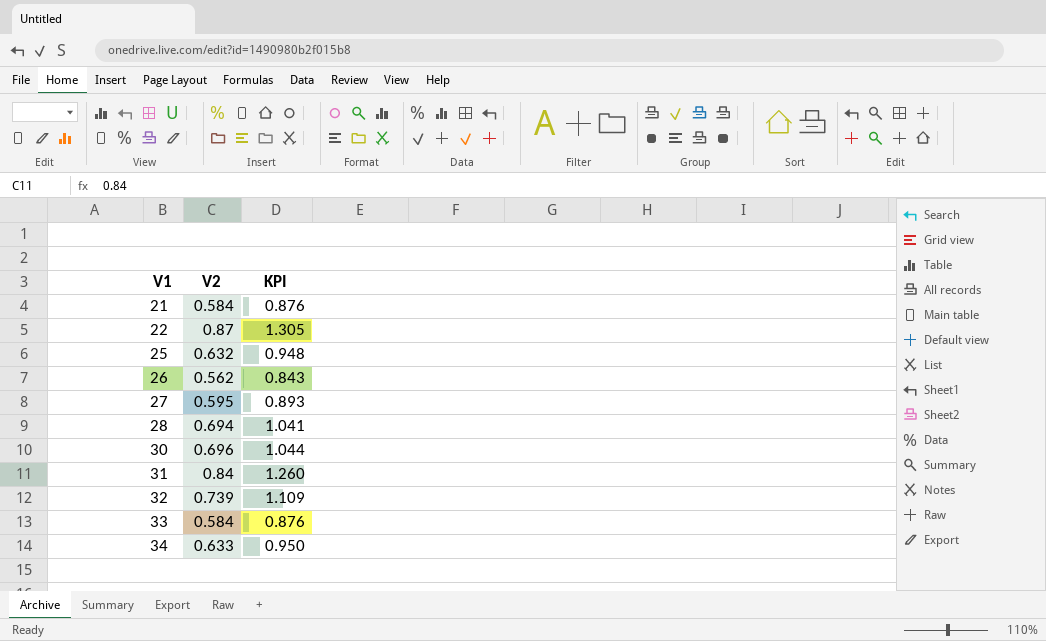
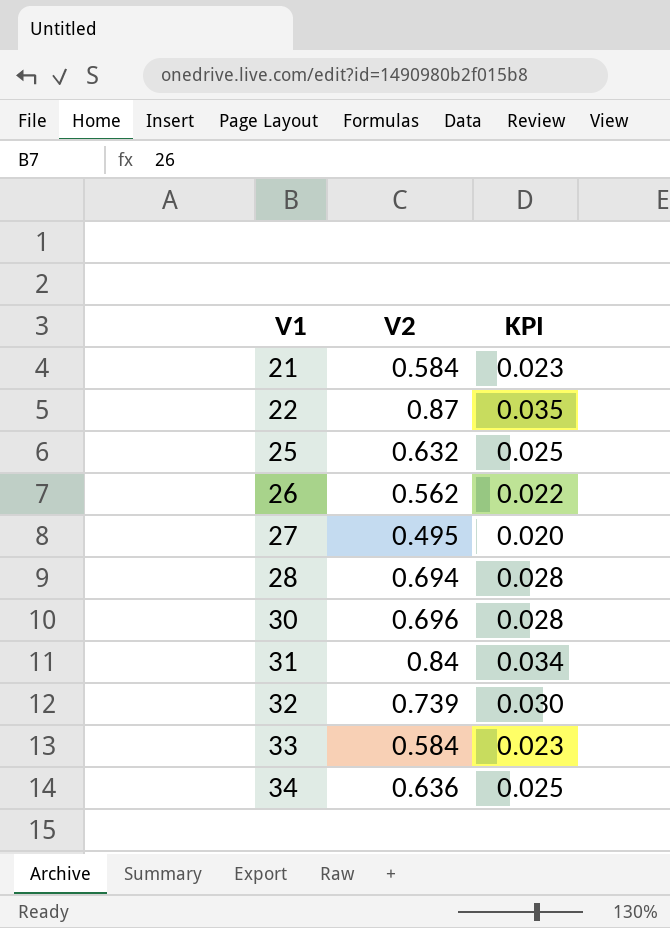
column KPI | formula: [V2] * 1.5 -> [V2] * 0.04
27 | V2: 0.595 -> 0.495
34 | V2: 0.633 -> 0.636

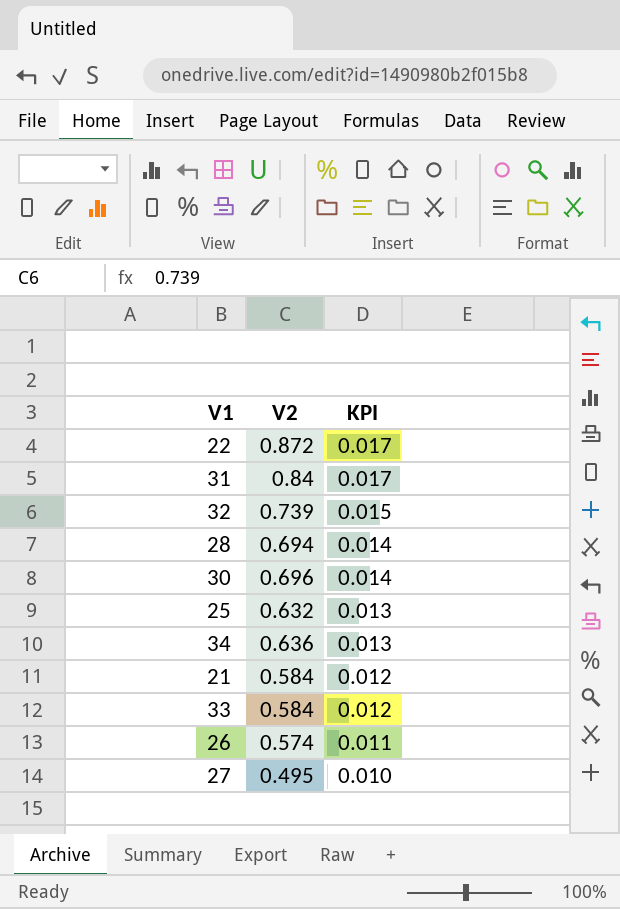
row order: V1 ascending -> KPI descending
column KPI | formula: [V2] * 0.04 -> [V2] * 0.02
22 | V2: 0.87 -> 0.872
26 | V2: 0.562 -> 0.574

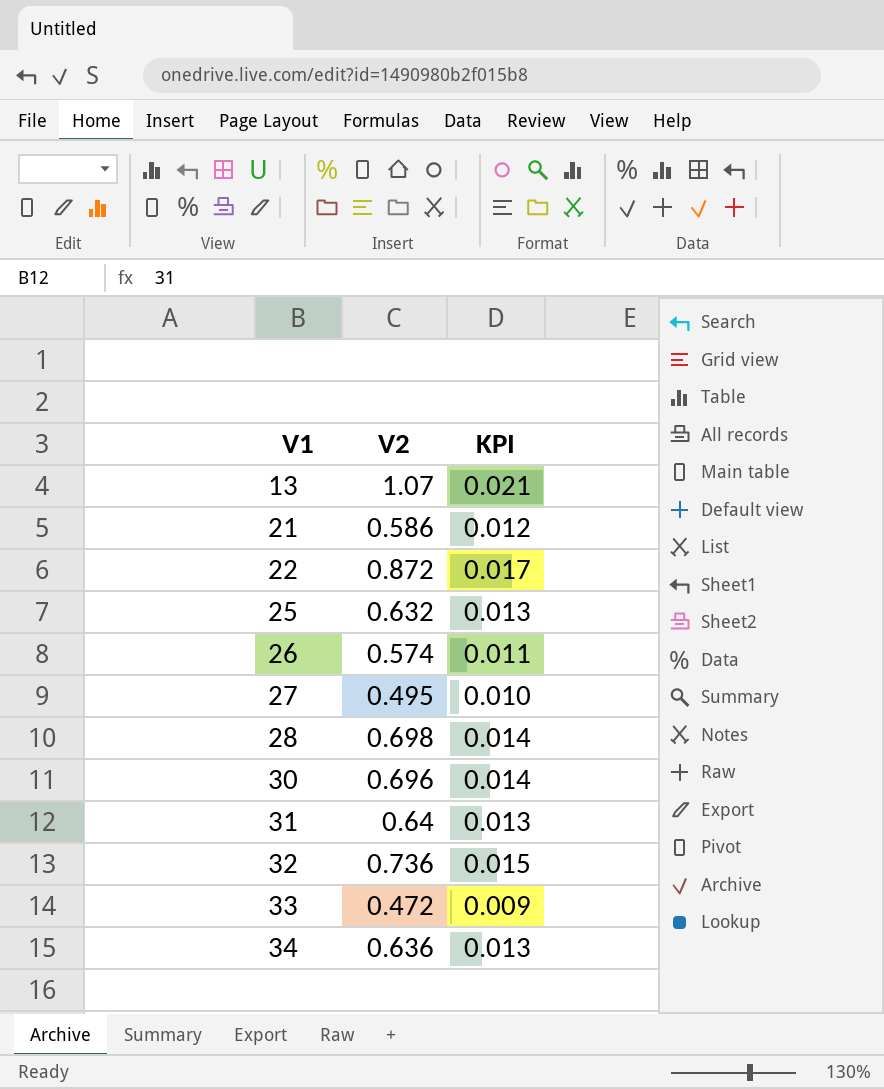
row order: KPI descending -> V1 ascending
row 13: none -> 1.07 | 0.021
21 | V2: 0.584 -> 0.586
28 | V2: 0.694 -> 0.698
31 | V2: 0.84 -> 0.64
31 | KPI: 0.017 -> 0.013
32 | V2: 0.739 -> 0.736
33 | V2: 0.584 -> 0.472
33 | KPI: 0.012 -> 0.009

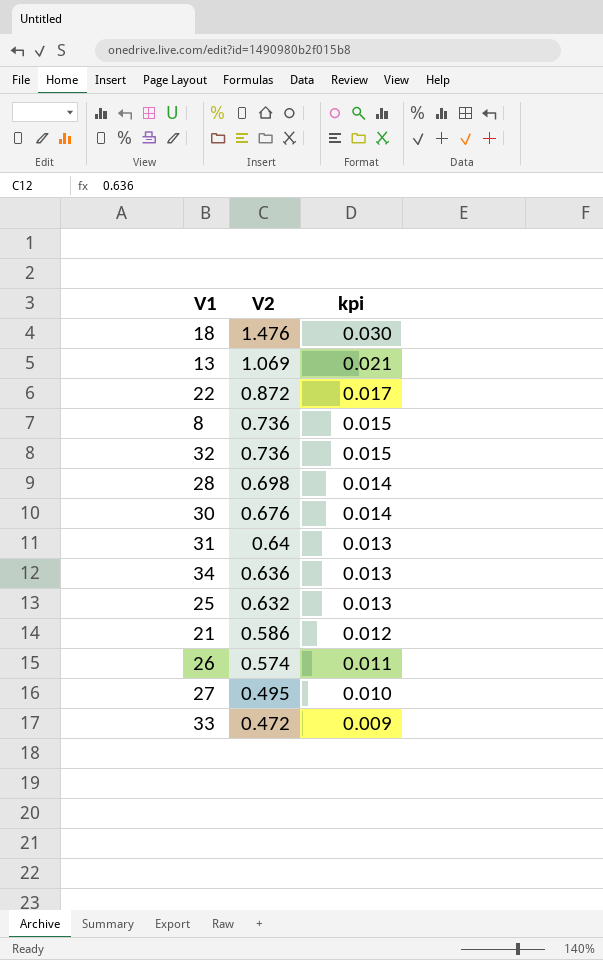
row order: V1 ascending -> V2 descending
column name: KPI -> kpi
row 18: none -> 1.476 | 0.030
13 | V2: 1.07 -> 1.069
row 8: none -> 0.736 | 0.015
30 | V2: 0.696 -> 0.676

